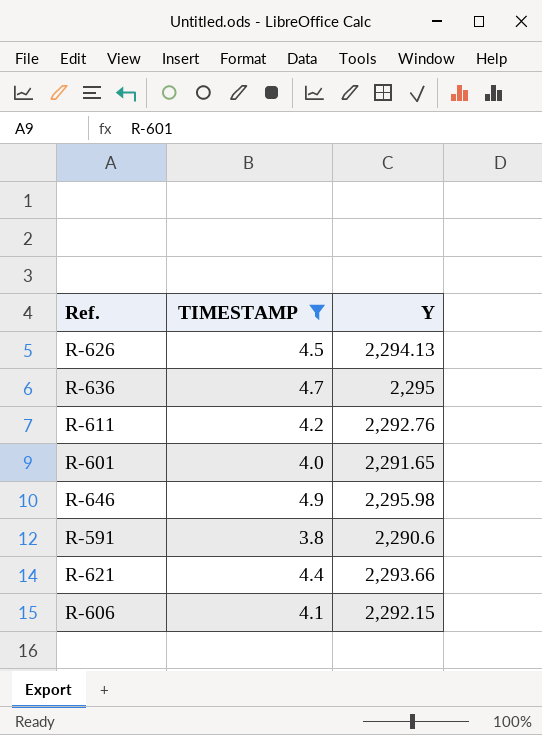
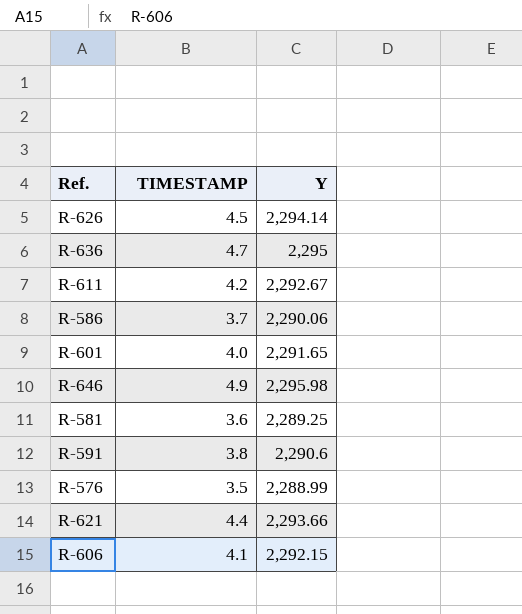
filter: TIMESTAMP >= 3.8 -> none
R-626 | Y: 2,294.13 -> 2,294.14
R-611 | Y: 2,292.76 -> 2,292.67

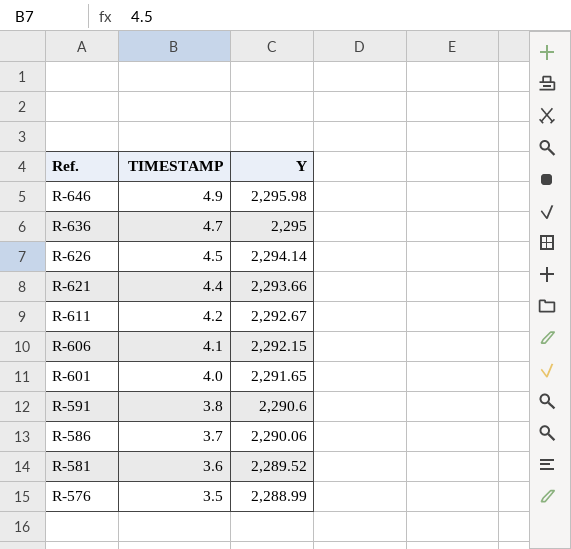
row order: none -> Ref. descending
R-581 | Y: 2,289.25 -> 2,289.52

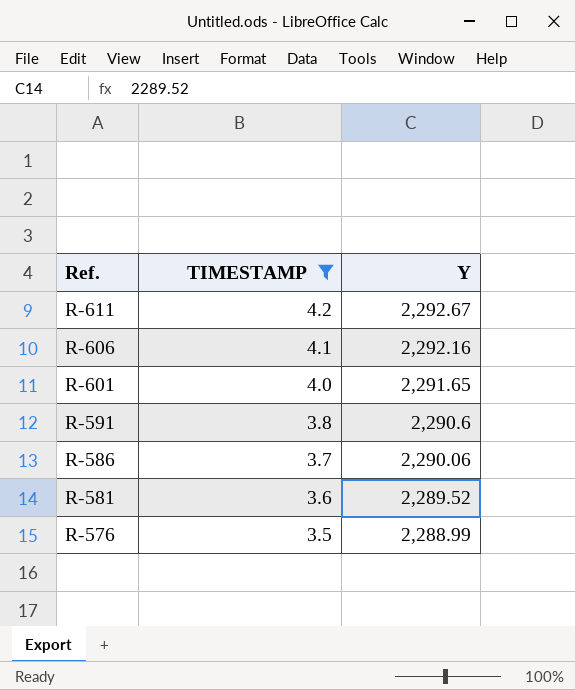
filter: none -> TIMESTAMP <= 4.2
R-606 | Y: 2,292.15 -> 2,292.16

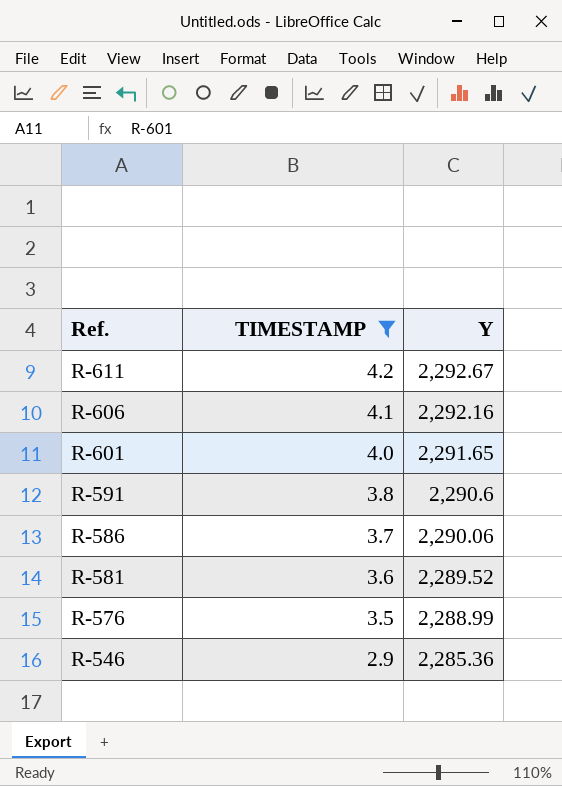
row R-546: none -> 2.9 | 2,285.36

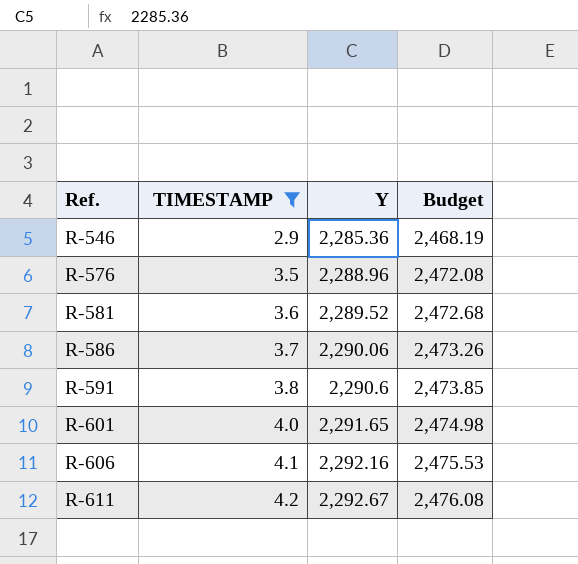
row order: Ref. descending -> Ref. ascending
column Budget | formula: none -> [Y] * 1.08
R-576 | Y: 2,288.99 -> 2,288.96

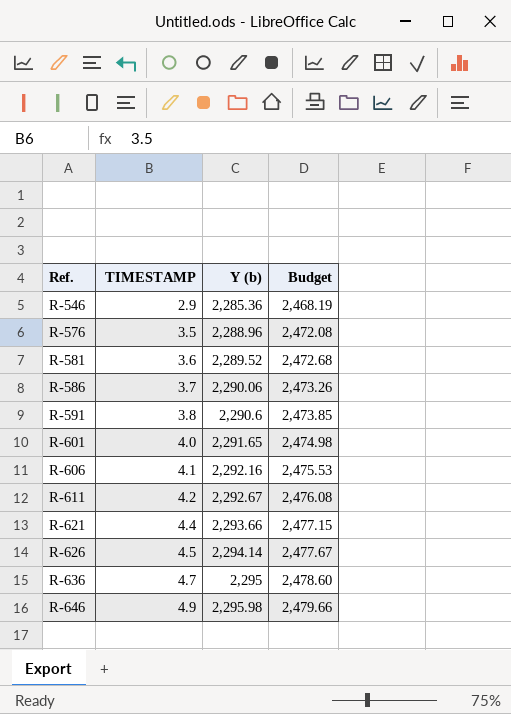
filter: TIMESTAMP <= 4.2 -> none
column name: Y -> Y (b)

